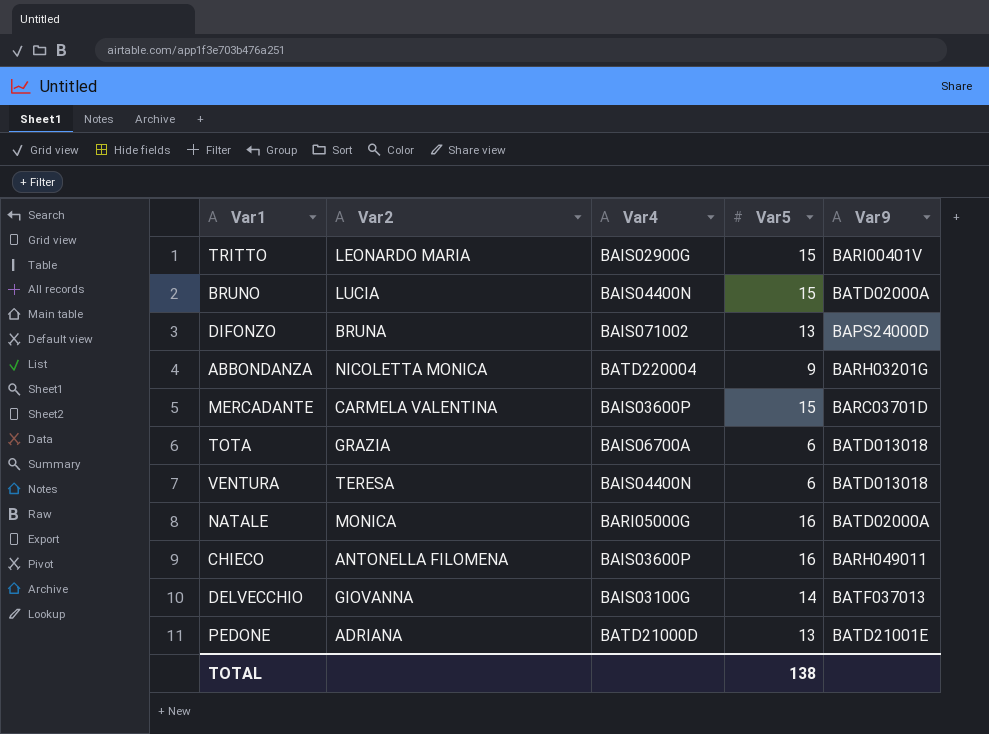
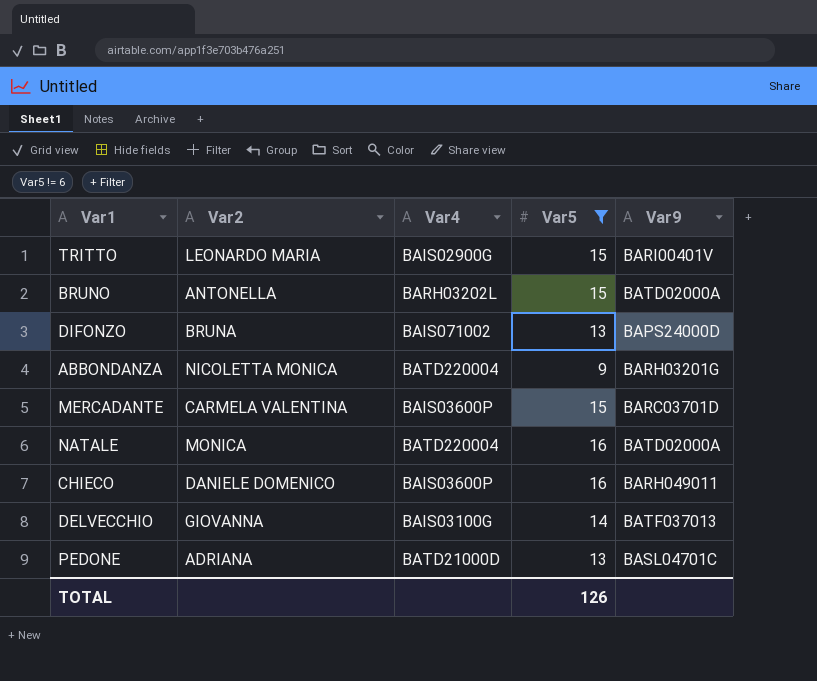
filter: none -> Var5 != 6
BRUNO | Var2: LUCIA -> ANTONELLA
BRUNO | Var4: BAIS04400N -> BARH03202L
NATALE | Var4: BARI05000G -> BATD220004
CHIECO | Var2: ANTONELLA FILOMENA -> DANIELE DOMENICO
PEDONE | Var9: BATD21001E -> BASL04701C
TOTAL | Var5: 138 -> 126

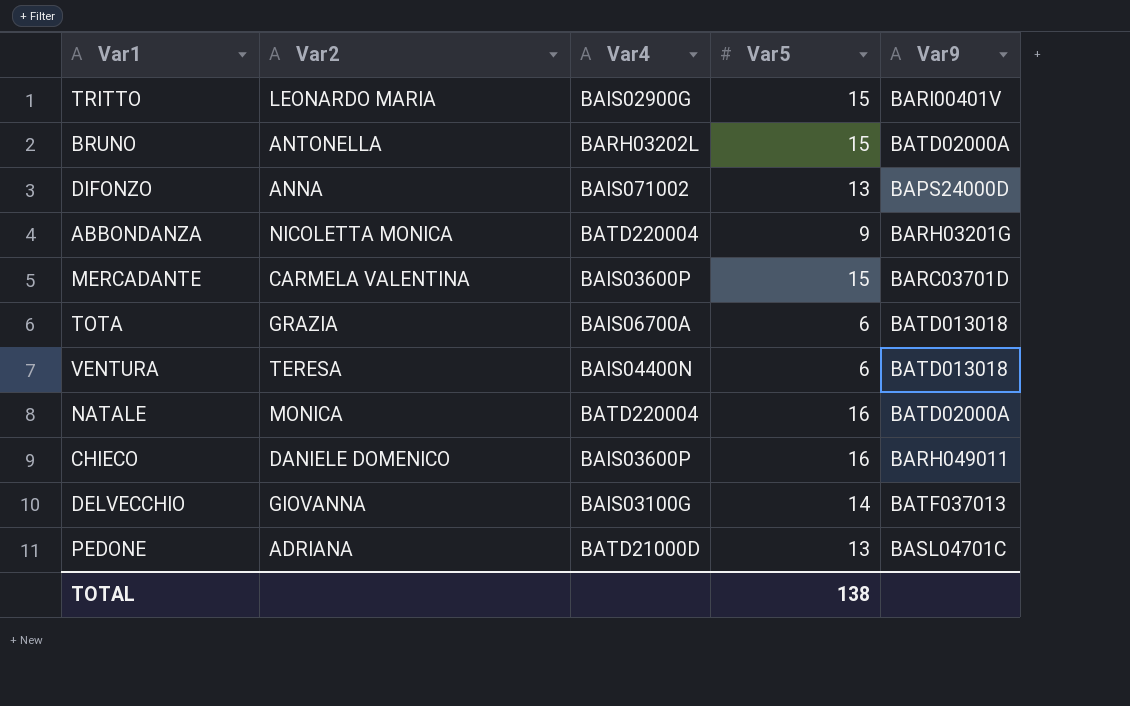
filter: Var5 != 6 -> none
DIFONZO | Var2: BRUNA -> ANNA
TOTAL | Var5: 126 -> 138

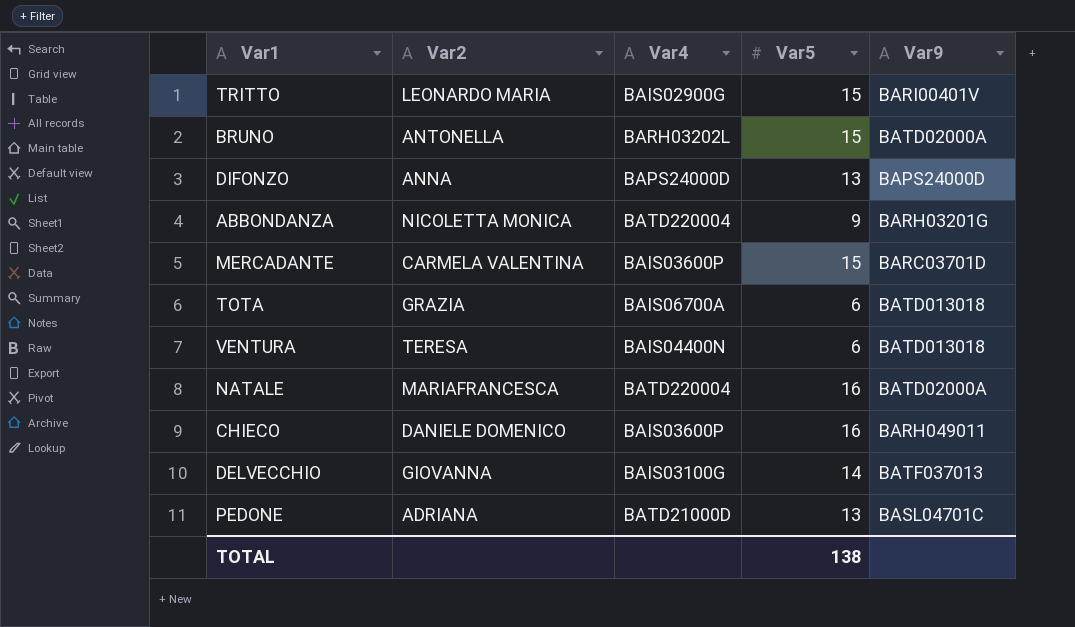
DIFONZO | Var4: BAIS071002 -> BAPS24000D
NATALE | Var2: MONICA -> MARIAFRANCESCA

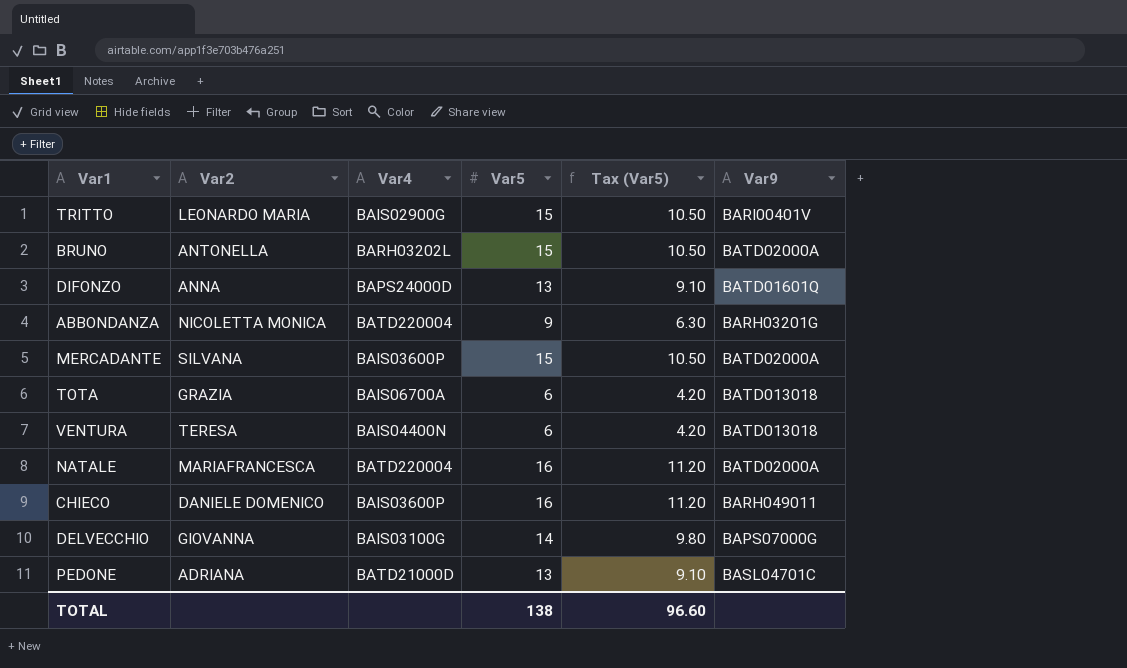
column Tax (Var5) | formula: none -> [Var5] * 0.7
DIFONZO | Var9: BAPS24000D -> BATD01601Q
MERCADANTE | Var2: CARMELA VALENTINA -> SILVANA
MERCADANTE | Var9: BARC03701D -> BATD02000A
DELVECCHIO | Var9: BATF037013 -> BAPS07000G

